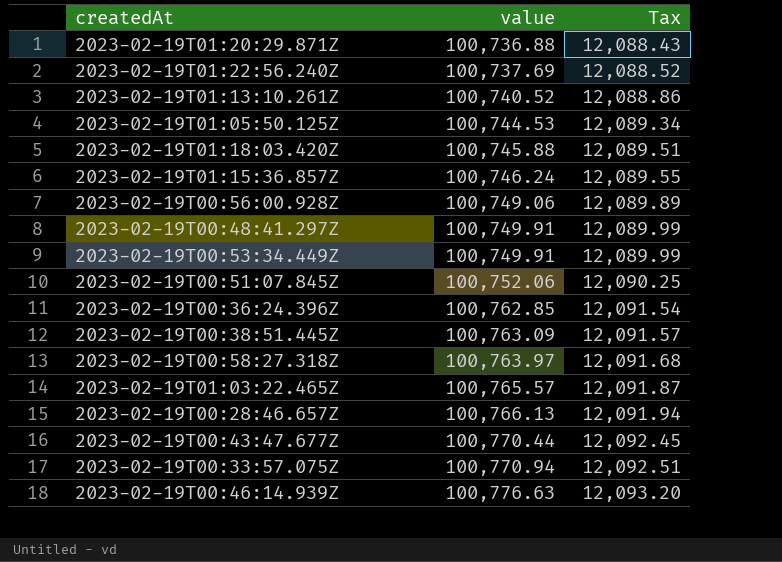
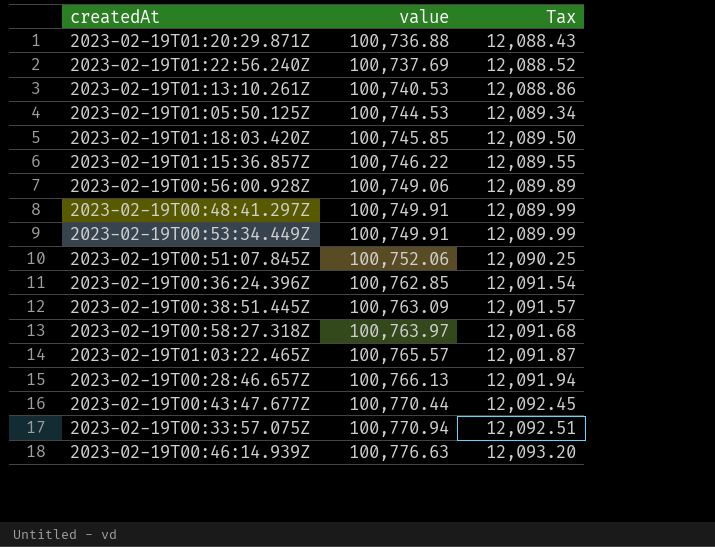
2023-02-19T01:13:10.261Z | value: 100,740.52 -> 100,740.53
2023-02-19T01:18:03.420Z | value: 100,745.88 -> 100,745.85
2023-02-19T01:18:03.420Z | Tax: 12,089.51 -> 12,089.50
2023-02-19T01:15:36.857Z | value: 100,746.24 -> 100,746.22

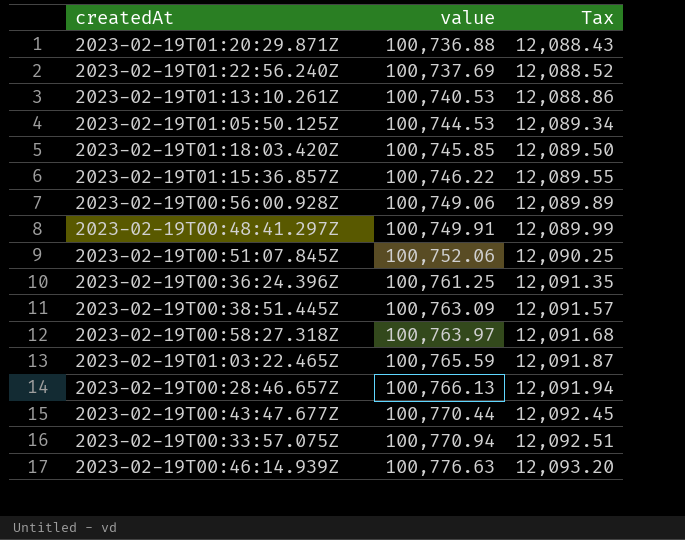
row 2023-02-19T00:53:34.449Z: 100,749.91 | 12,089.99 -> none
2023-02-19T00:36:24.396Z | value: 100,762.85 -> 100,761.25
2023-02-19T00:36:24.396Z | Tax: 12,091.54 -> 12,091.35
2023-02-19T01:03:22.465Z | value: 100,765.57 -> 100,765.59

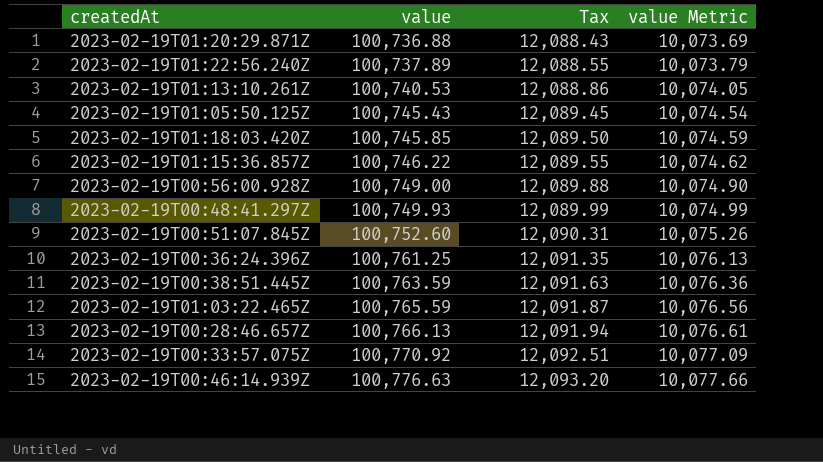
column value Metric | formula: none -> [value] * 0.1
row 2023-02-19T00:58:27.318Z: 100,763.97 | 12,091.68 -> none
row 2023-02-19T00:43:47.677Z: 100,770.44 | 12,092.45 -> none
2023-02-19T01:22:56.240Z | value: 100,737.69 -> 100,737.89
2023-02-19T01:22:56.240Z | Tax: 12,088.52 -> 12,088.55
2023-02-19T01:05:50.125Z | value: 100,744.53 -> 100,745.43
2023-02-19T01:05:50.125Z | Tax: 12,089.34 -> 12,089.45
2023-02-19T00:56:00.928Z | value: 100,749.06 -> 100,749.00
2023-02-19T00:56:00.928Z | Tax: 12,089.89 -> 12,089.88
2023-02-19T00:48:41.297Z | value: 100,749.91 -> 100,749.93
2023-02-19T00:51:07.845Z | value: 100,752.06 -> 100,752.60
2023-02-19T00:51:07.845Z | Tax: 12,090.25 -> 12,090.31
2023-02-19T00:38:51.445Z | value: 100,763.09 -> 100,763.59
2023-02-19T00:38:51.445Z | Tax: 12,091.57 -> 12,091.63
2023-02-19T00:33:57.075Z | value: 100,770.94 -> 100,770.92

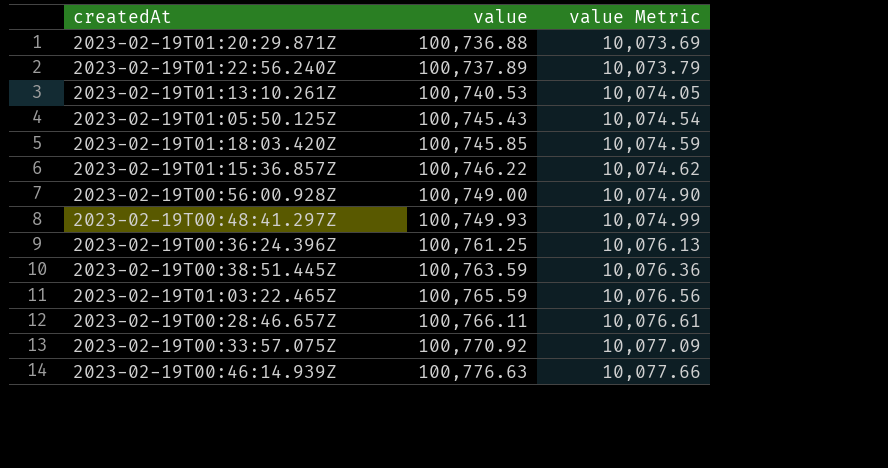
column Tax | formula: [value] * 0.12 -> none
row 2023-02-19T00:51:07.845Z: 100,752.60 | 12,090.31 | 10,075.26 -> none
2023-02-19T00:28:46.657Z | value: 100,766.13 -> 100,766.11

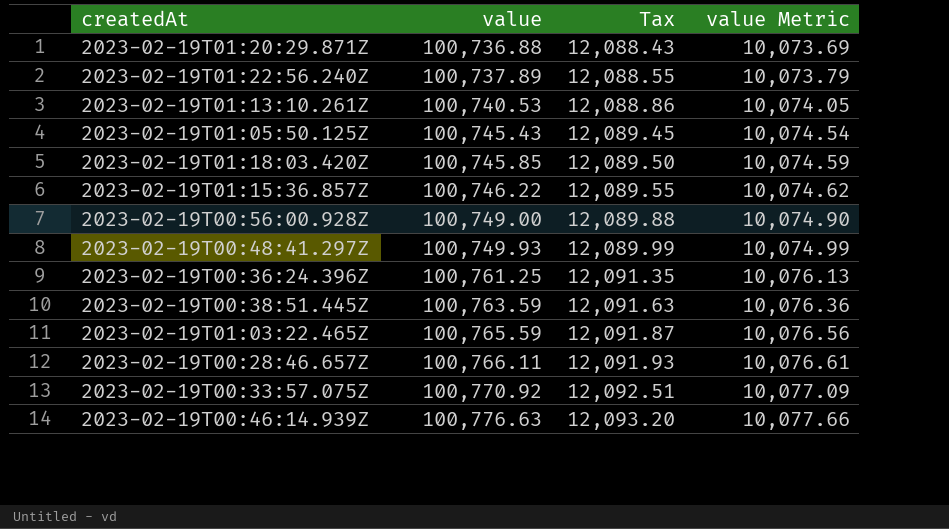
column Tax | formula: none -> [value] * 0.12

